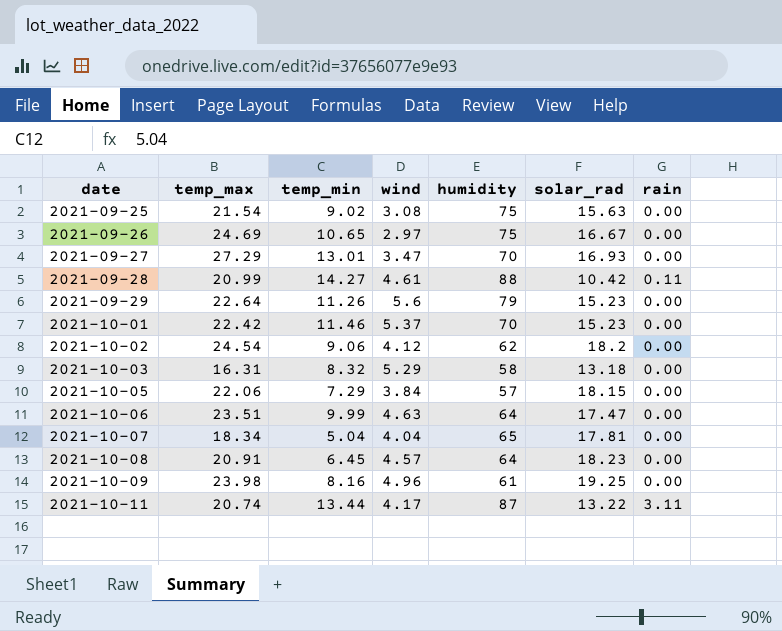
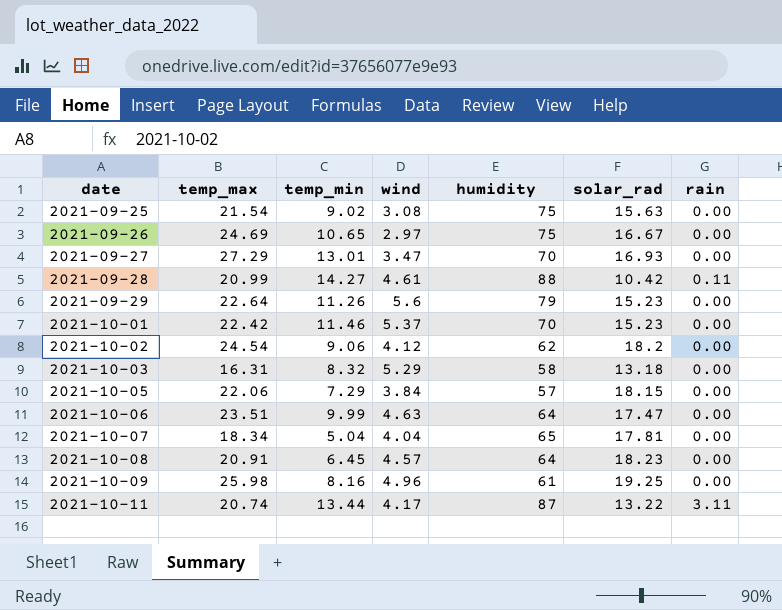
2021-10-09 | temp_max: 23.98 -> 25.98

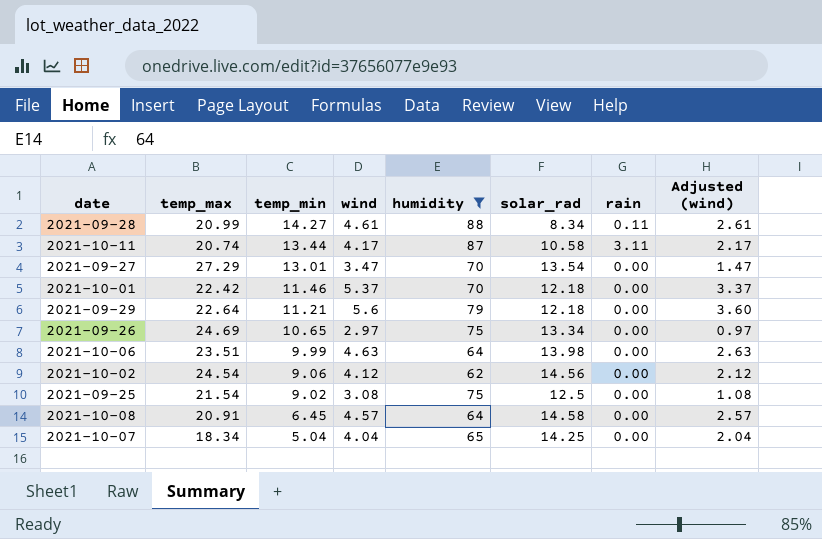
filter: none -> humidity >= 62
row order: date ascending -> temp_min descending
column Adjusted (wind) | formula: none -> [wind] - 2
2021-09-28 | solar_rad: 10.42 -> 8.34
2021-10-11 | solar_rad: 13.22 -> 10.58
2021-09-27 | solar_rad: 16.93 -> 13.54
2021-10-01 | solar_rad: 15.23 -> 12.18
2021-09-29 | temp_min: 11.26 -> 11.21
2021-09-29 | solar_rad: 15.23 -> 12.18
2021-09-26 | solar_rad: 16.67 -> 13.34
2021-10-06 | solar_rad: 17.47 -> 13.98
2021-10-02 | solar_rad: 18.2 -> 14.56
2021-09-25 | solar_rad: 15.63 -> 12.5
2021-10-08 | solar_rad: 18.23 -> 14.58
2021-10-07 | solar_rad: 17.81 -> 14.25

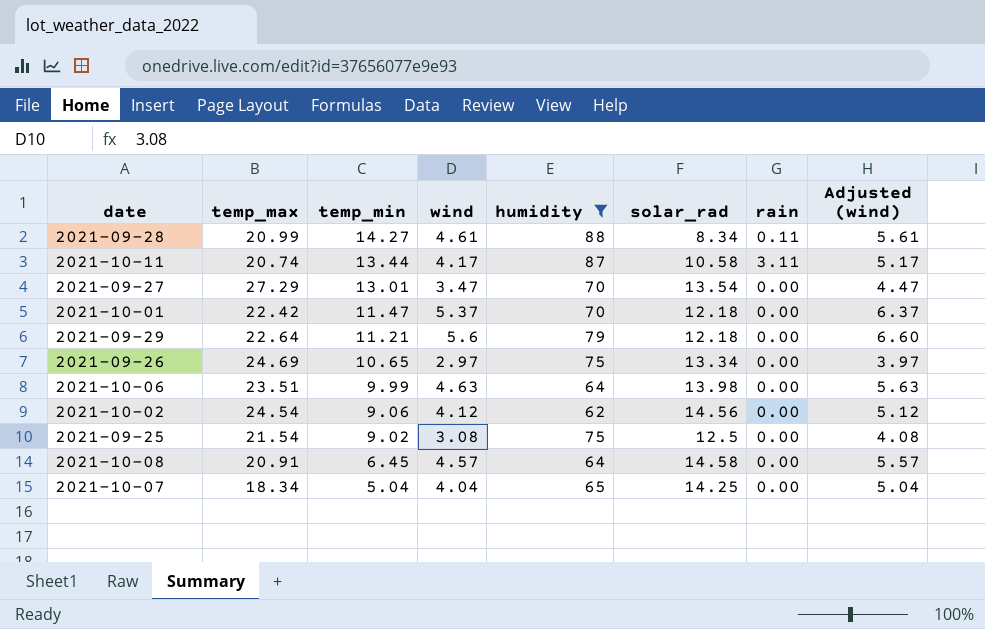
column Adjusted (wind) | formula: [wind] - 2 -> [wind] + 1
2021-10-01 | temp_min: 11.46 -> 11.47

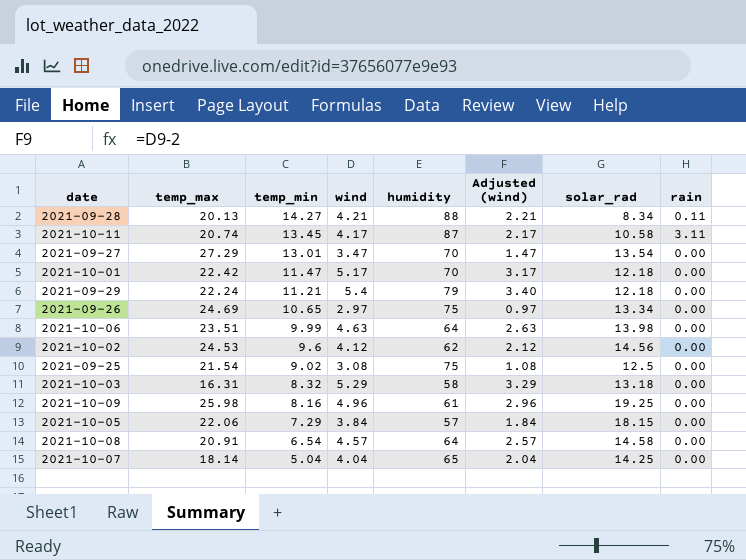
filter: humidity >= 62 -> none
column Adjusted (wind) | formula: [wind] + 1 -> [wind] - 2
column Adjusted (wind) | position: 8 -> 6
2021-09-28 | temp_max: 20.99 -> 20.13
2021-09-28 | wind: 4.61 -> 4.21
2021-10-11 | temp_min: 13.44 -> 13.45
2021-10-01 | wind: 5.37 -> 5.17
2021-09-29 | temp_max: 22.64 -> 22.24
2021-09-29 | wind: 5.6 -> 5.4
2021-10-02 | temp_max: 24.54 -> 24.53
2021-10-02 | temp_min: 9.06 -> 9.6
2021-10-08 | temp_min: 6.45 -> 6.54
2021-10-07 | temp_max: 18.34 -> 18.14

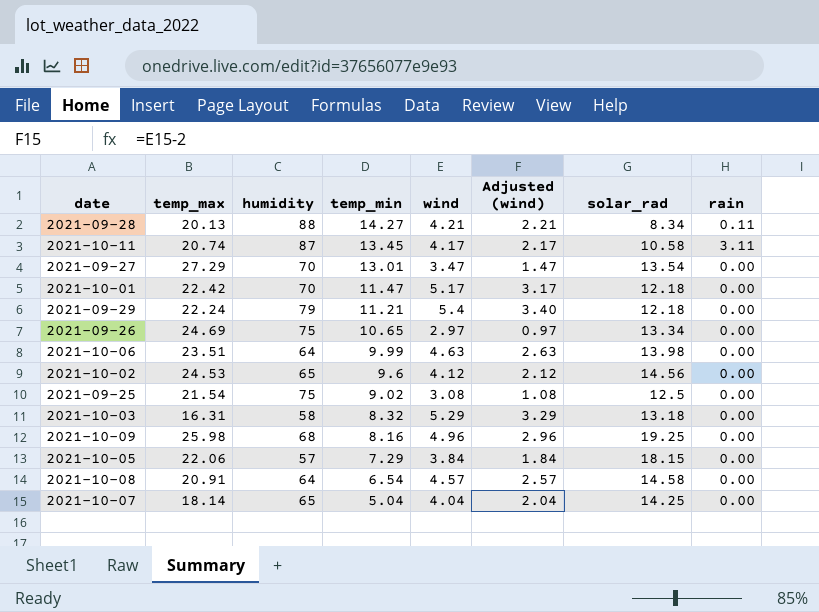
column humidity | position: 5 -> 3
2021-10-02 | humidity: 62 -> 65
2021-10-09 | humidity: 61 -> 68

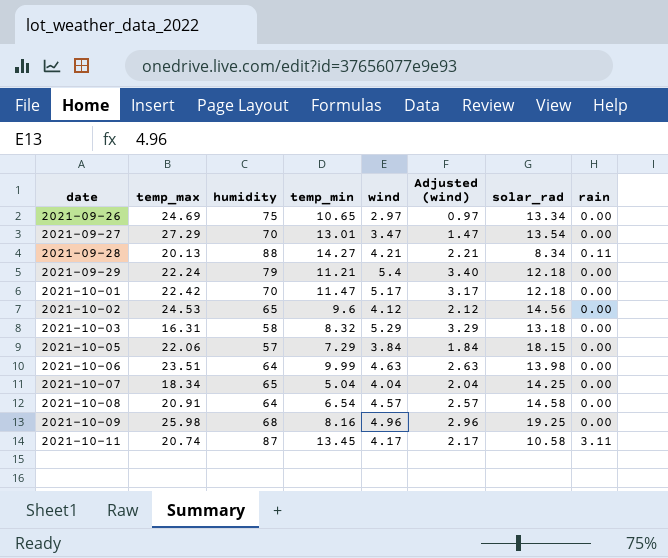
row order: temp_min descending -> date ascending
row 2021-09-25: 21.54 | 75 | 9.02 | 3.08 | 1.08 | 12.5 | 0.00 -> none
2021-10-07 | temp_max: 18.14 -> 18.34

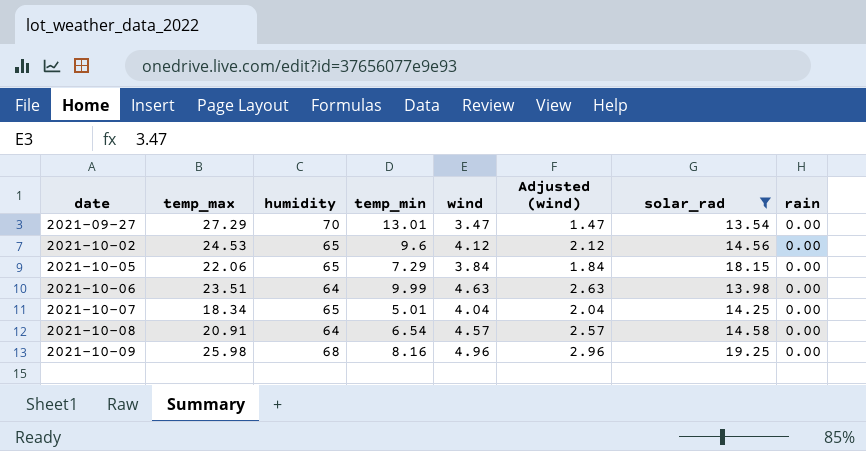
filter: none -> solar_rad >= 13.54
2021-10-05 | humidity: 57 -> 65
2021-10-07 | temp_min: 5.04 -> 5.01

